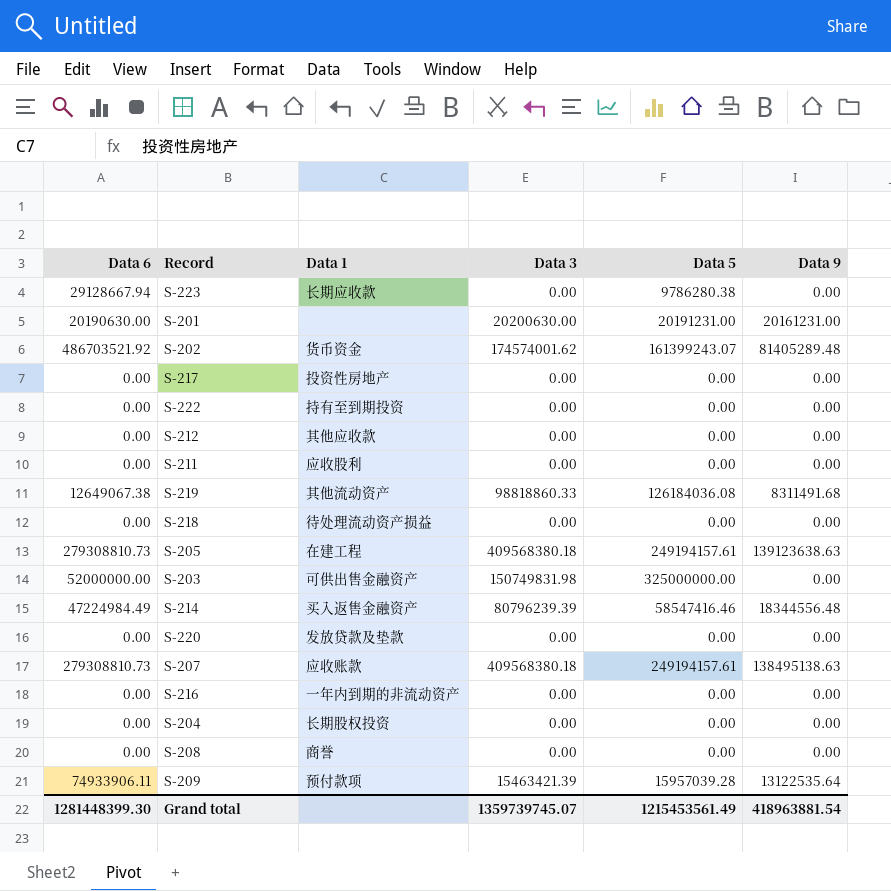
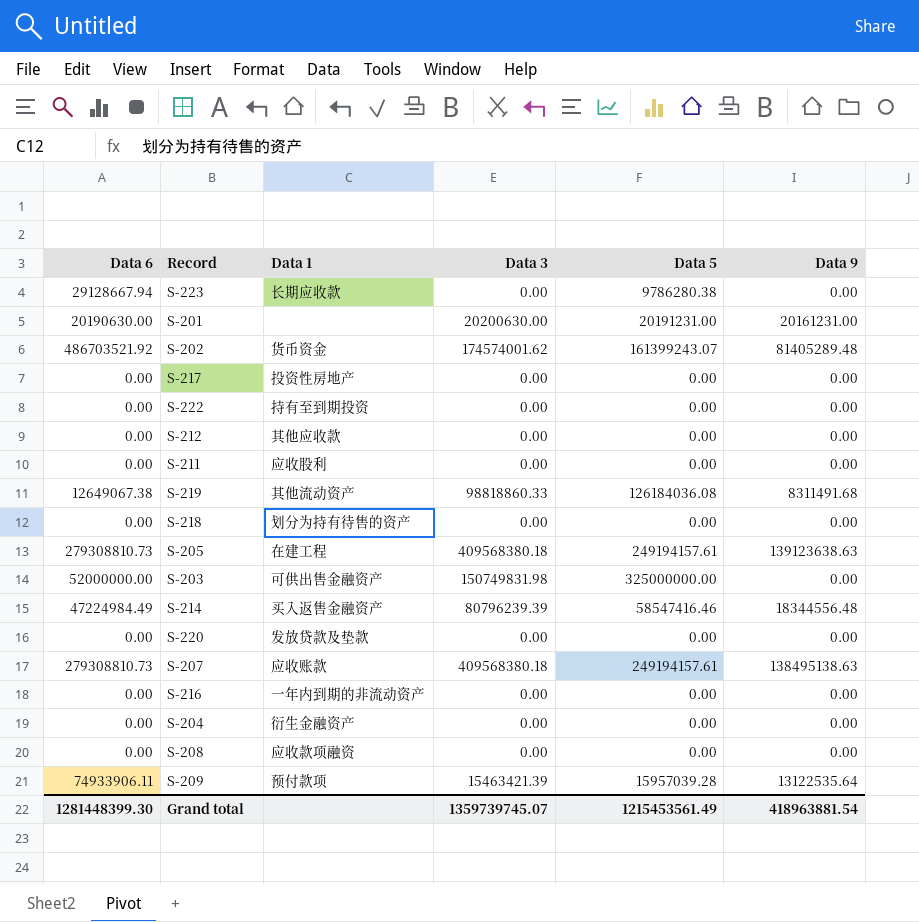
S-218 | Data 1: 待处理流动资产损益 -> 划分为持有待售的资产
S-204 | Data 1: 长期股权投资 -> 衍生金融资产
S-208 | Data 1: 商誉 -> 应收款项融资

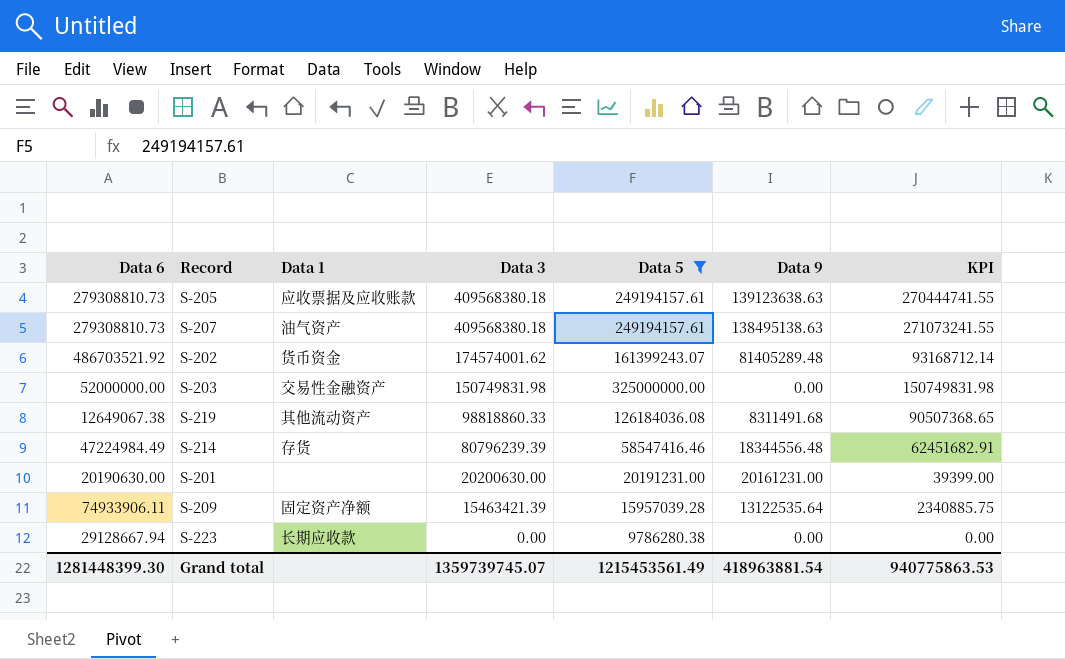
filter: none -> Data 5 != 0.00
row order: none -> Data 3 descending
column KPI | formula: none -> [Data 3] - [Data 9]
S-205 | Data 1: 在建工程 -> 应收票据及应收账款
S-207 | Data 1: 应收账款 -> 油气资产
S-203 | Data 1: 可供出售金融资产 -> 交易性金融资产
S-214 | Data 1: 买入返售金融资产 -> 存货
S-209 | Data 1: 预付款项 -> 固定资产净额

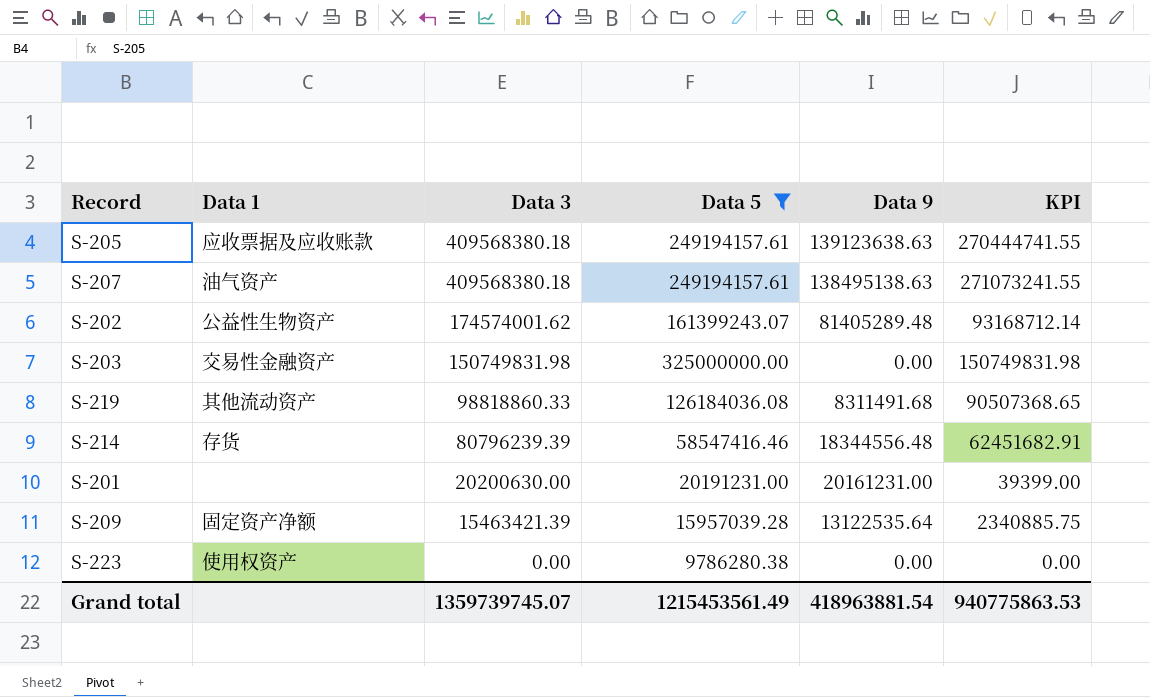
column Data 6 | position: 1 -> none
S-202 | Data 1: 货币资金 -> 公益性生物资产
S-223 | Data 1: 长期应收款 -> 使用权资产

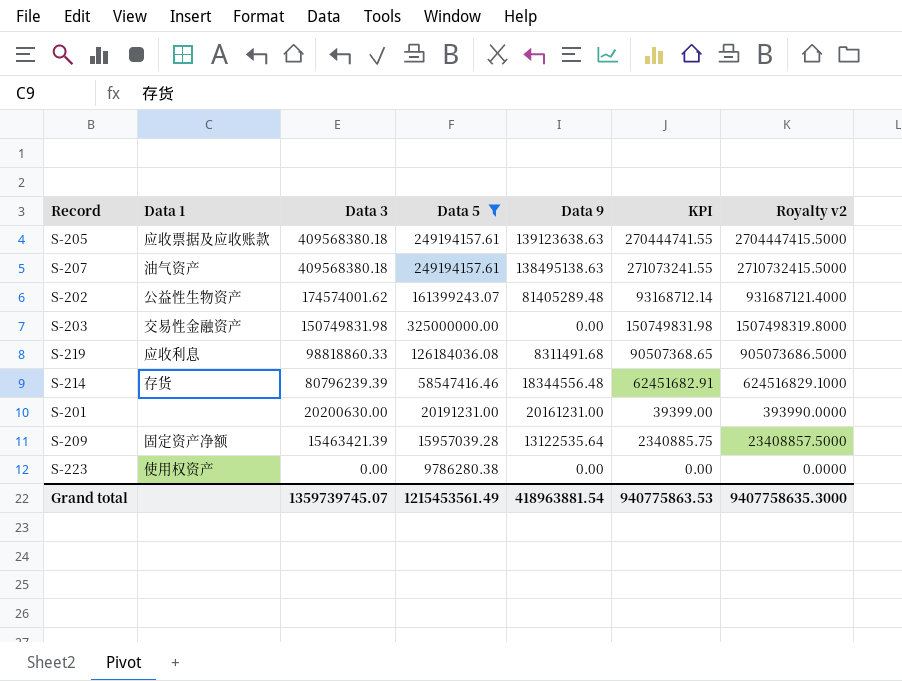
column Royalty v2 | formula: none -> [KPI] * 10
S-219 | Data 1: 其他流动资产 -> 应收利息

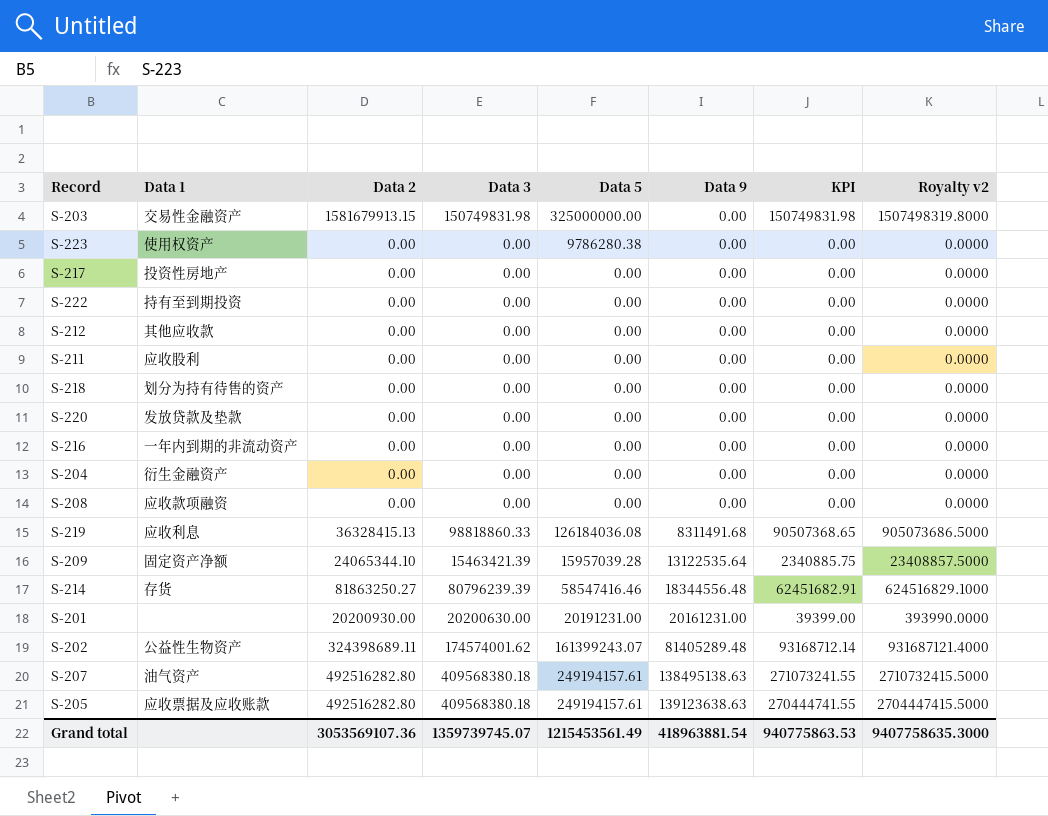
filter: Data 5 != 0.00 -> none
row order: Data 3 descending -> Data 9 ascending
column Data 2 | position: none -> 3

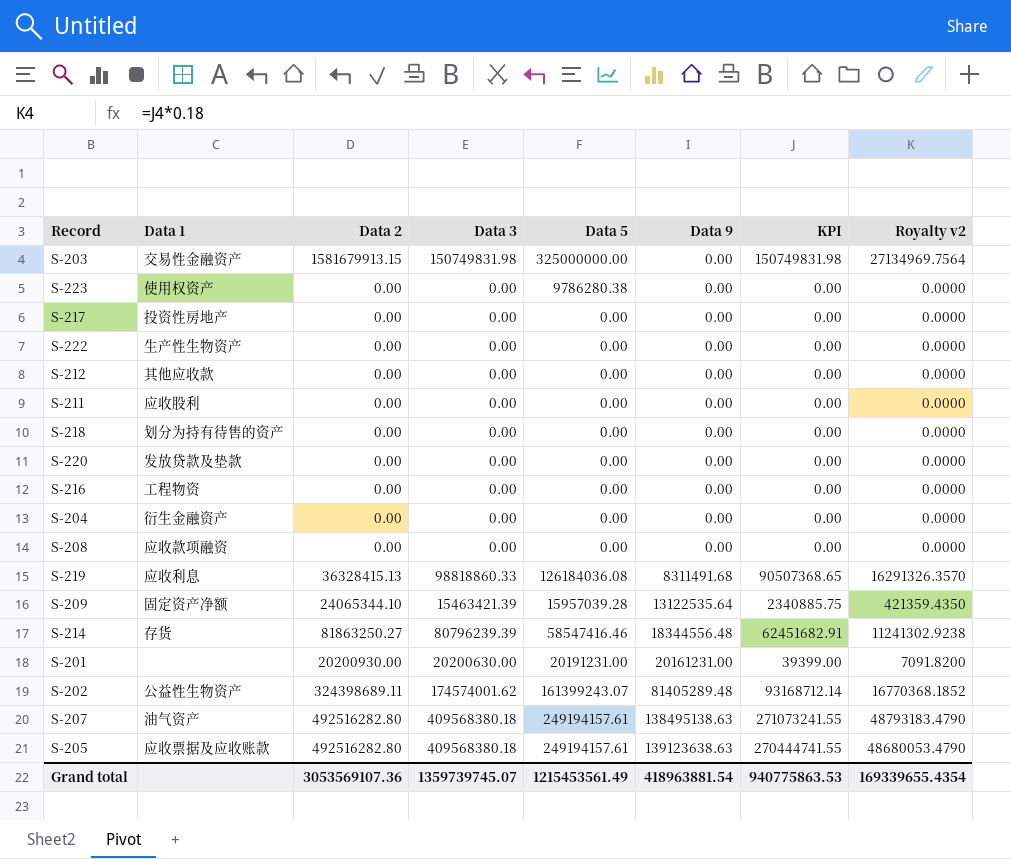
column Royalty v2 | formula: [KPI] * 10 -> [KPI] * 0.18
S-222 | Data 1: 持有至到期投资 -> 生产性生物资产
S-216 | Data 1: 一年内到期的非流动资产 -> 工程物资
Grand total | Royalty v2: 9407758635.3000 -> 169339655.4354

